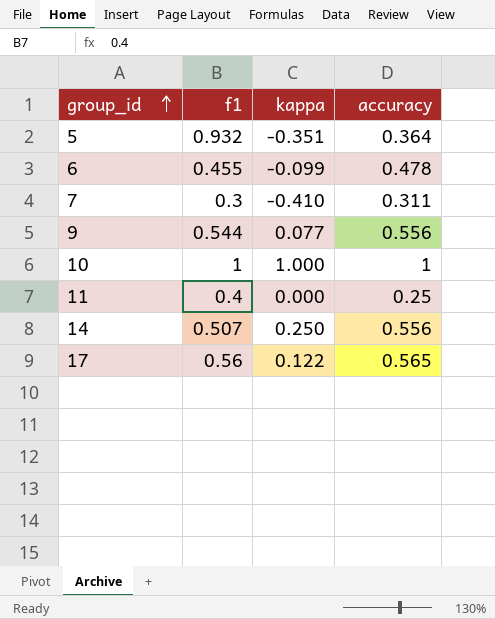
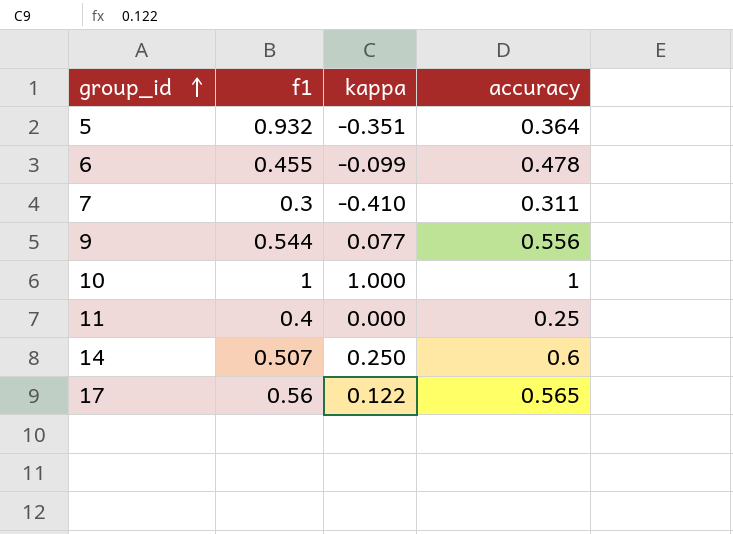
14 | accuracy: 0.556 -> 0.6

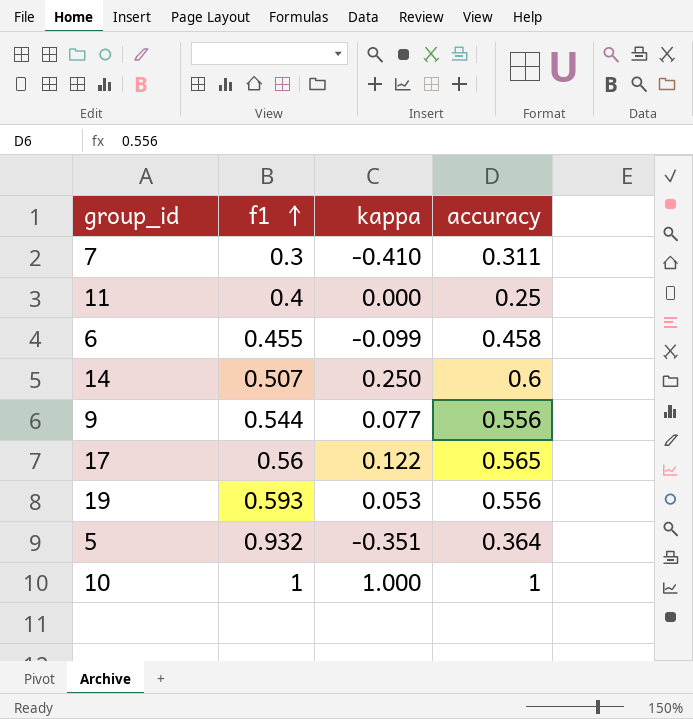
row order: group_id ascending -> f1 ascending
6 | accuracy: 0.478 -> 0.458
row 19: none -> 0.593 | 0.053 | 0.556

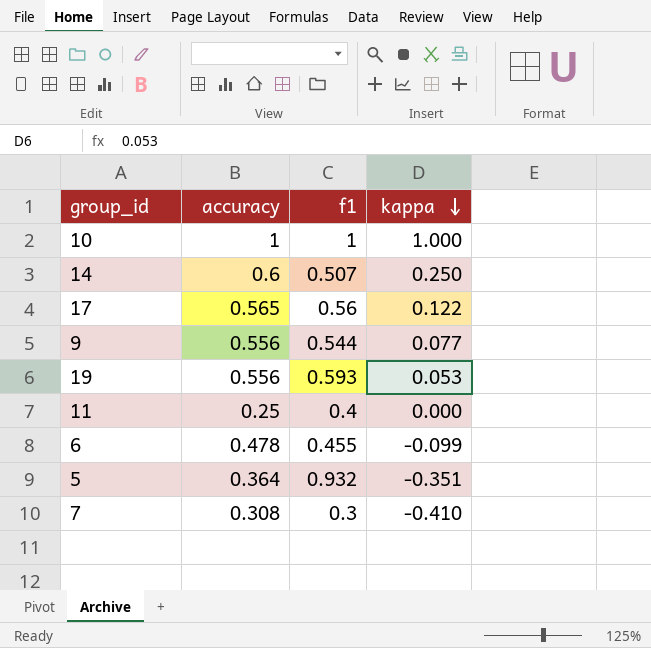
row order: f1 ascending -> kappa descending
column accuracy | position: 4 -> 2
6 | accuracy: 0.458 -> 0.478
7 | accuracy: 0.311 -> 0.308

